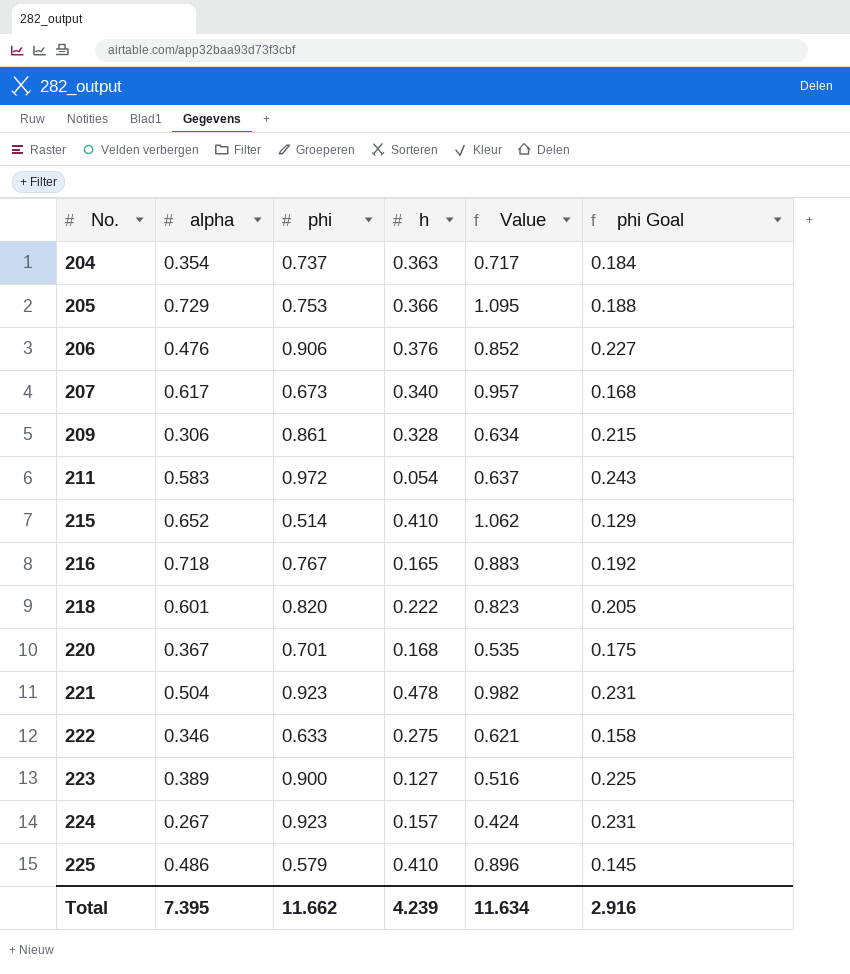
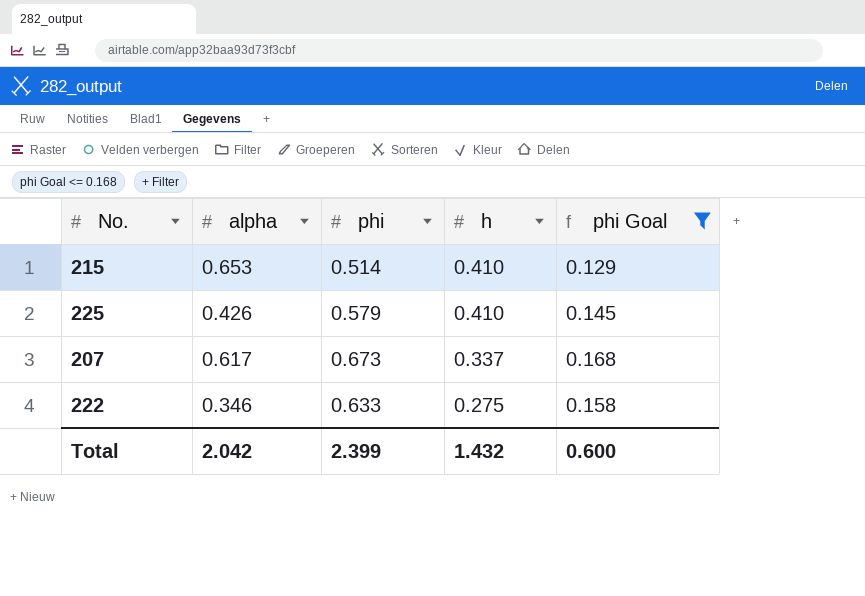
filter: none -> phi Goal <= 0.168
row order: No. ascending -> h descending
column Value | formula: [alpha] + [h] -> none
215 | alpha: 0.652 -> 0.653
225 | alpha: 0.486 -> 0.426
207 | h: 0.340 -> 0.337
Total | alpha: 7.395 -> 2.042
Total | phi: 11.662 -> 2.399
Total | h: 4.239 -> 1.432
Total | phi Goal: 2.916 -> 0.600

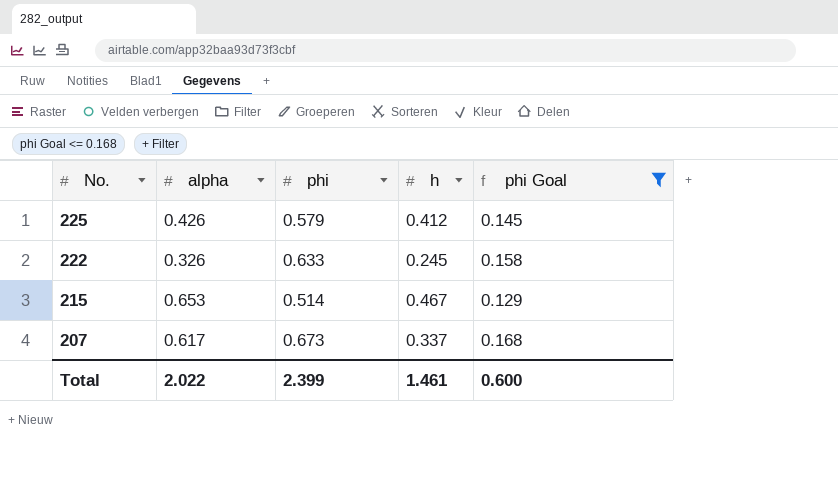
row order: h descending -> No. descending
225 | h: 0.410 -> 0.412
222 | alpha: 0.346 -> 0.326
222 | h: 0.275 -> 0.245
215 | h: 0.410 -> 0.467
Total | alpha: 2.042 -> 2.022
Total | h: 1.432 -> 1.461

